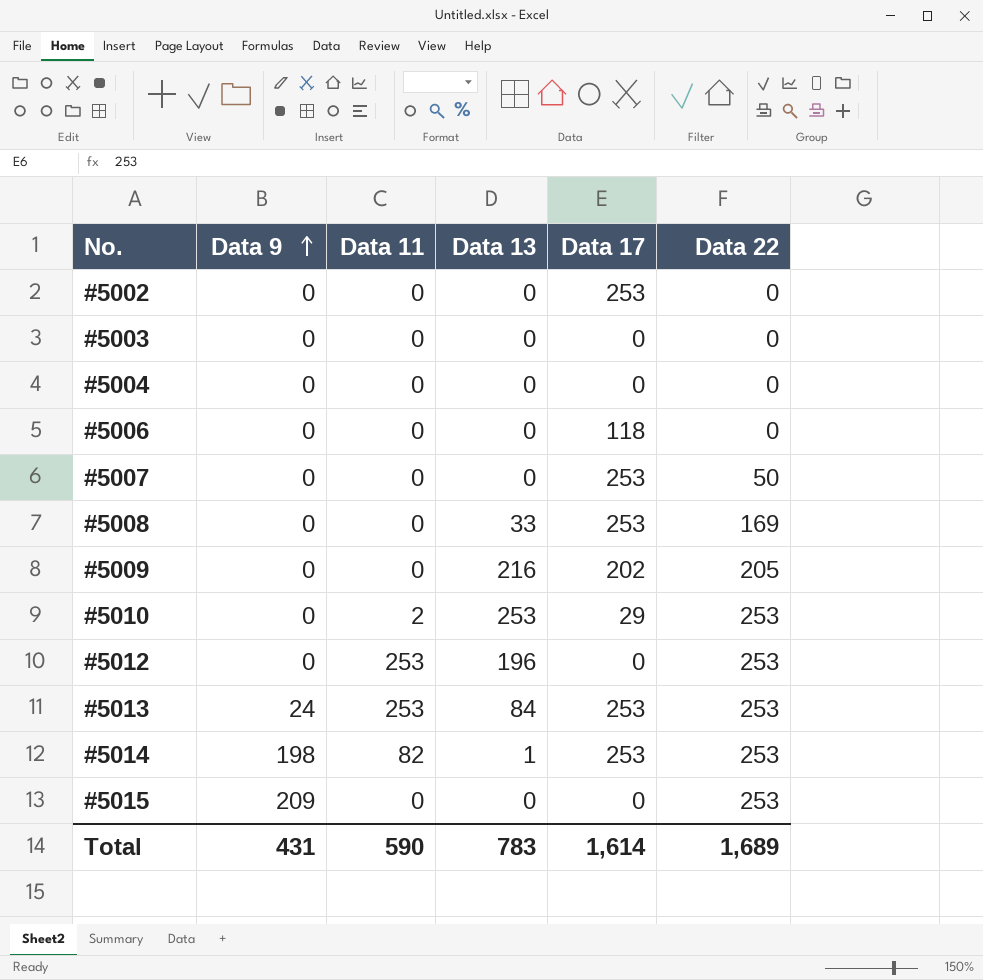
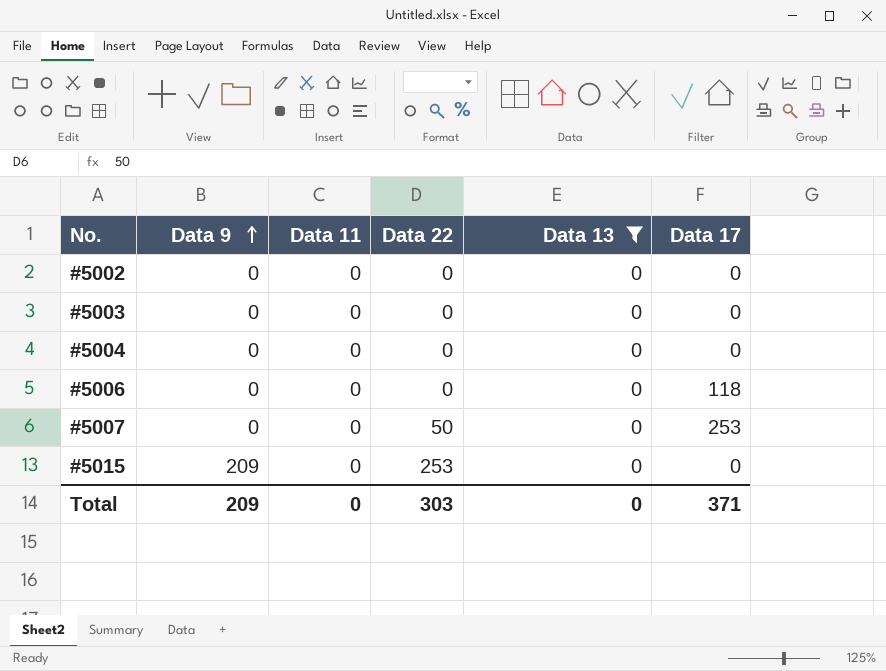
filter: none -> Data 13 = 0
column Data 22 | position: 6 -> 4
#5002 | Data 17: 253 -> 0
Total | Data 9: 431 -> 209
Total | Data 11: 590 -> 0
Total | Data 22: 1,689 -> 303
Total | Data 13: 783 -> 0
Total | Data 17: 1,614 -> 371

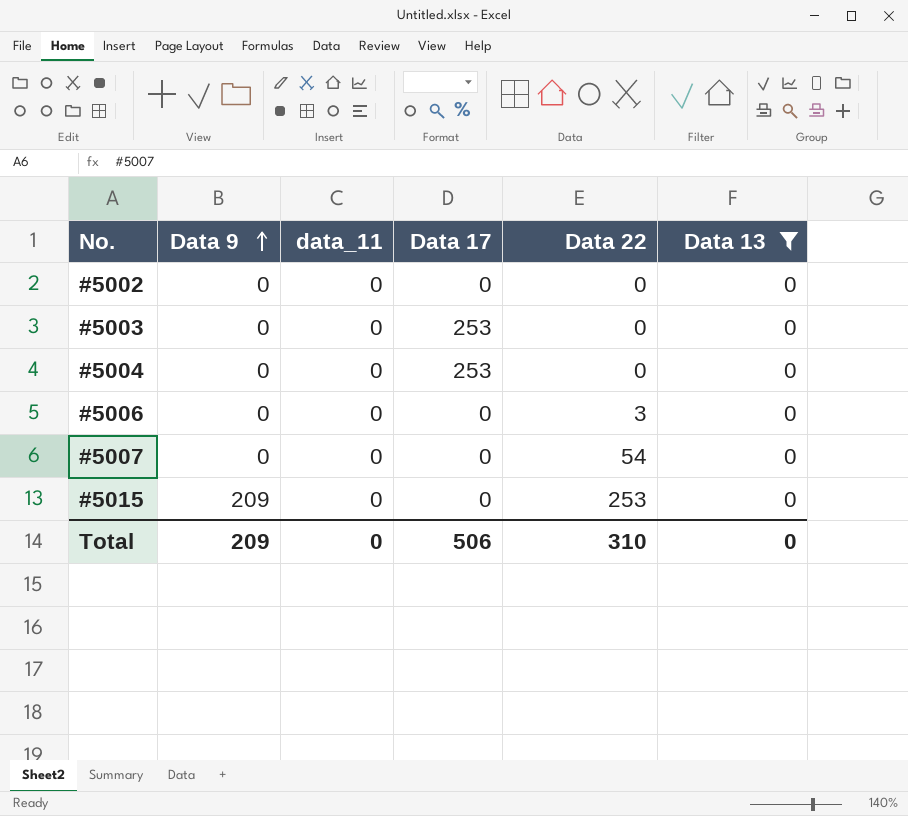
column name: Data 11 -> data_11
column Data 17 | position: 6 -> 4
#5003 | Data 17: 0 -> 253
#5004 | Data 17: 0 -> 253
#5006 | Data 17: 118 -> 0
#5006 | Data 22: 0 -> 3
#5007 | Data 17: 253 -> 0
#5007 | Data 22: 50 -> 54
Total | Data 17: 371 -> 506
Total | Data 22: 303 -> 310

